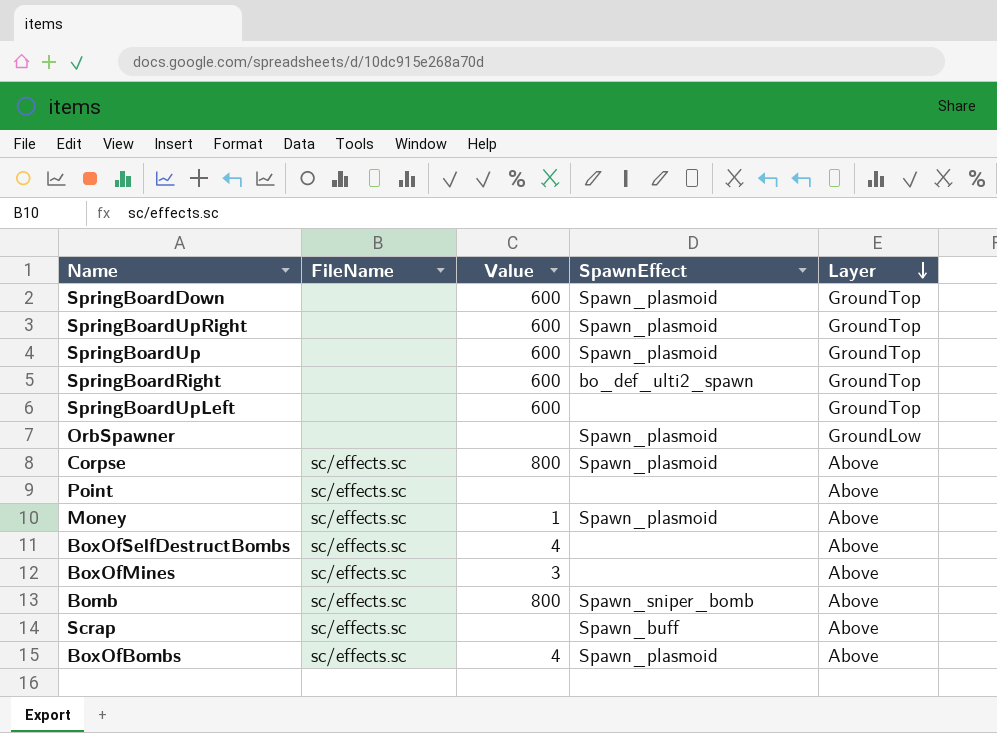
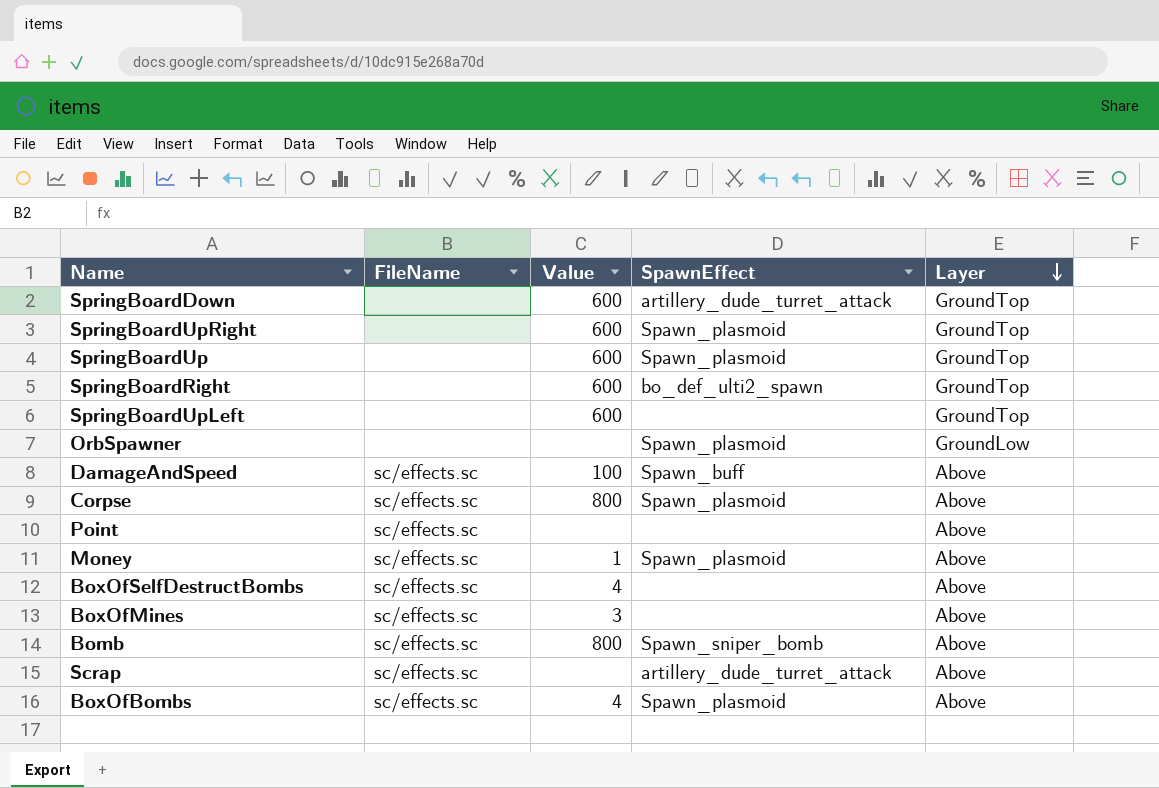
SpringBoardDown | SpawnEffect: Spawn_plasmoid -> artillery_dude_turret_attack
row DamageAndSpeed: none -> sc/effects.sc | 100 | Spawn_buff | Above
Scrap | SpawnEffect: Spawn_buff -> artillery_dude_turret_attack

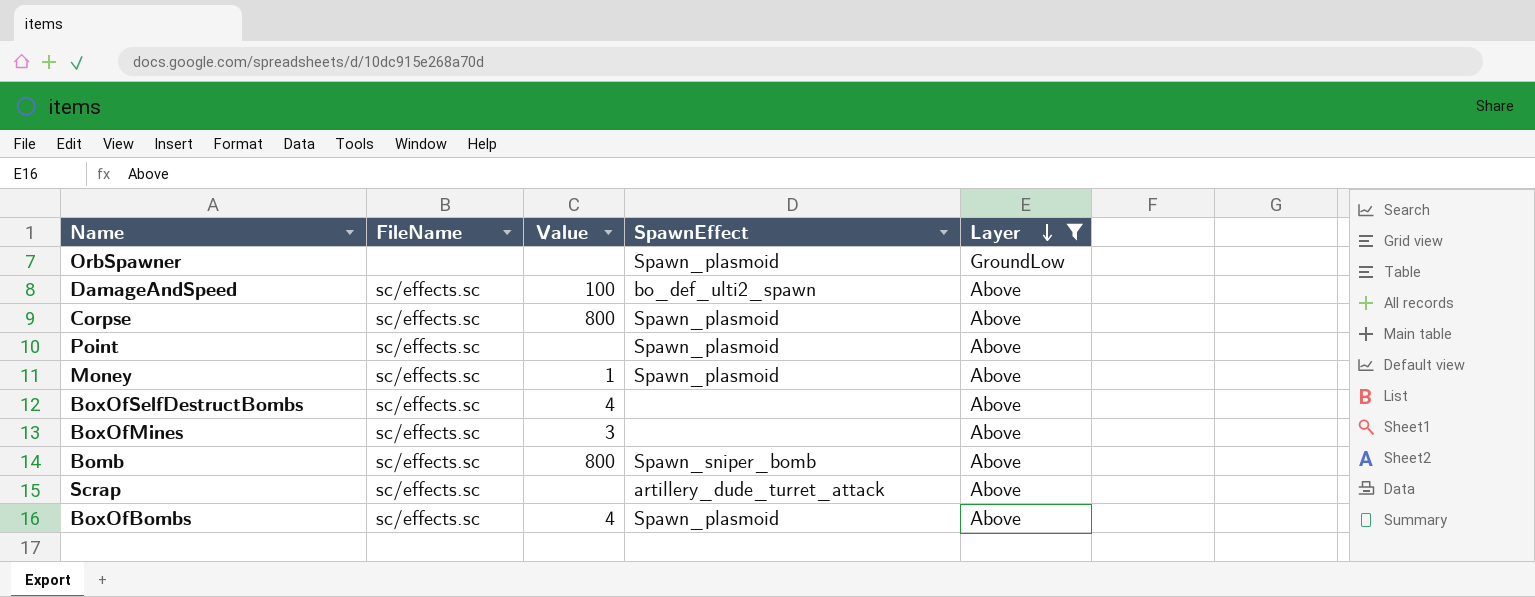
filter: none -> Layer != GroundTop
DamageAndSpeed | SpawnEffect: Spawn_buff -> bo_def_ulti2_spawn
Point | SpawnEffect: none -> Spawn_plasmoid

